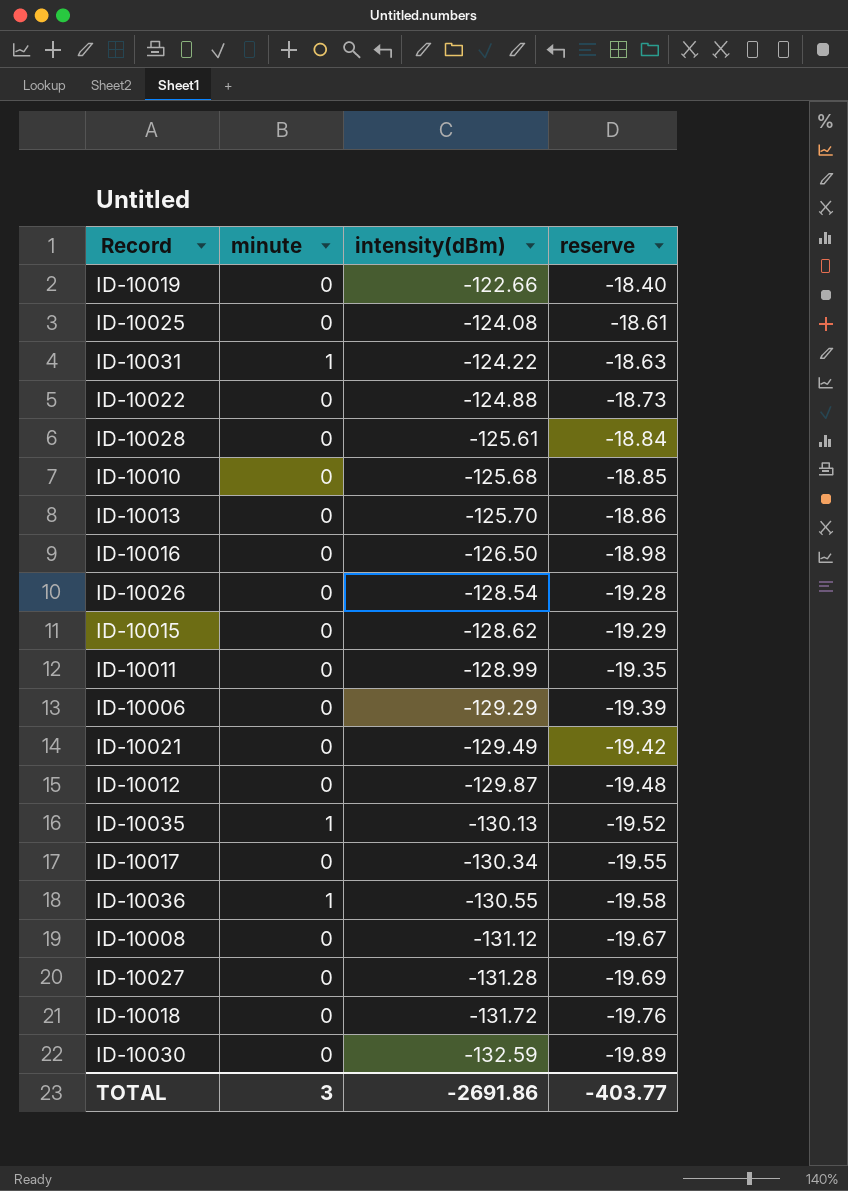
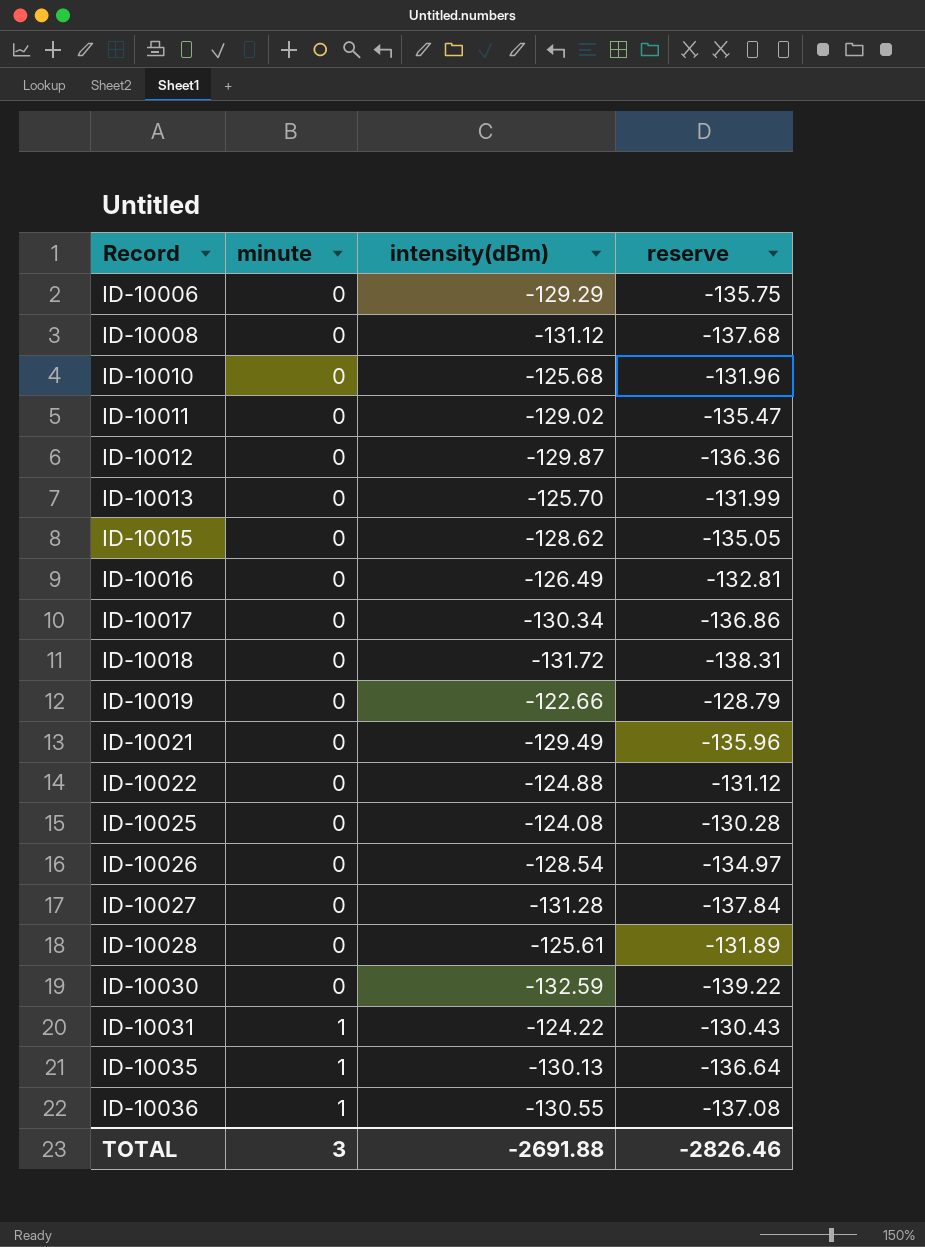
row order: intensity(dBm) descending -> Record ascending
column reserve | formula: [intensity(dBm)] * 0.15 -> [intensity(dBm)] * 1.05
ID-10011 | intensity(dBm): -128.99 -> -129.02
ID-10016 | intensity(dBm): -126.50 -> -126.49
TOTAL | intensity(dBm): -2691.86 -> -2691.88
TOTAL | reserve: -403.77 -> -2826.46

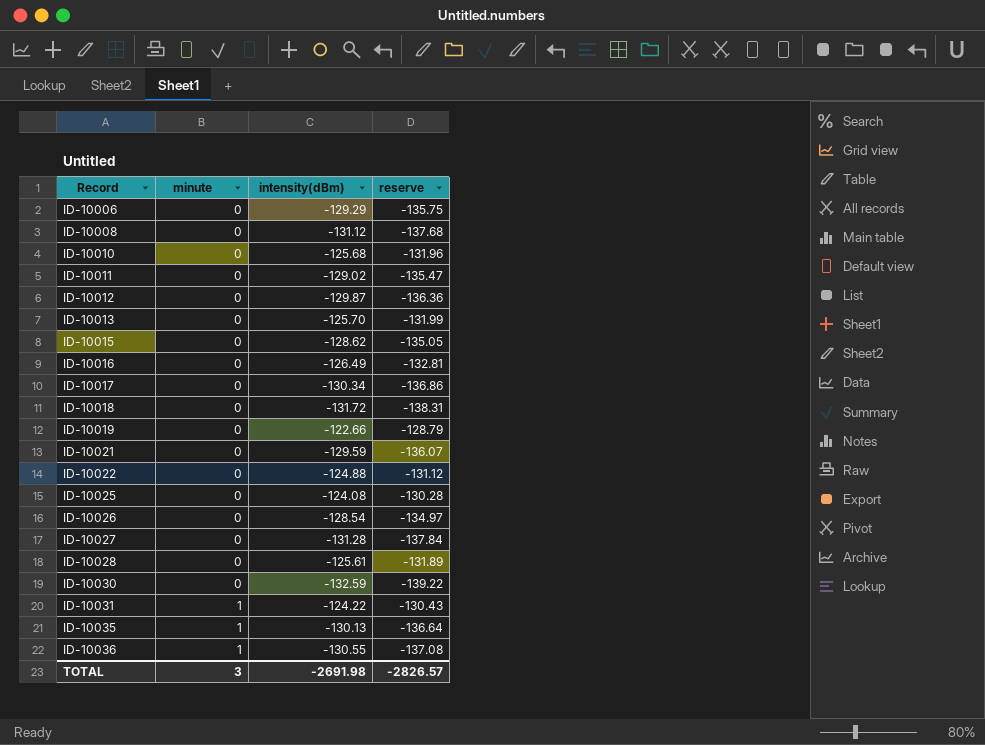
ID-10021 | intensity(dBm): -129.49 -> -129.59
ID-10021 | reserve: -135.96 -> -136.07
TOTAL | intensity(dBm): -2691.88 -> -2691.98
TOTAL | reserve: -2826.46 -> -2826.57

